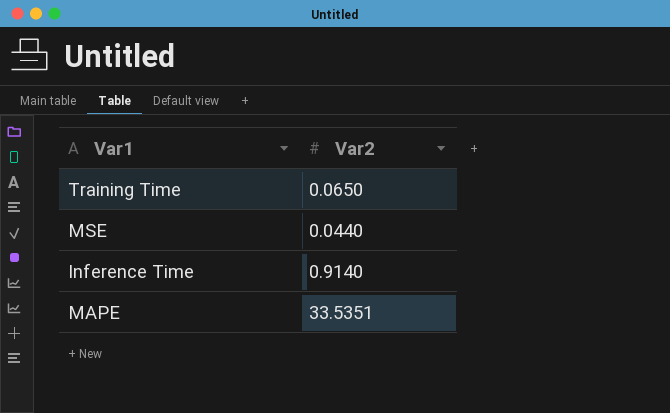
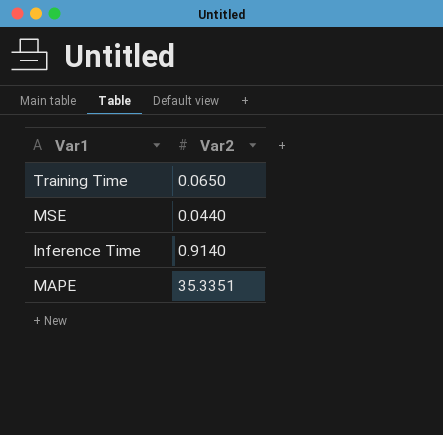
MAPE | Var2: 33.5351 -> 35.3351

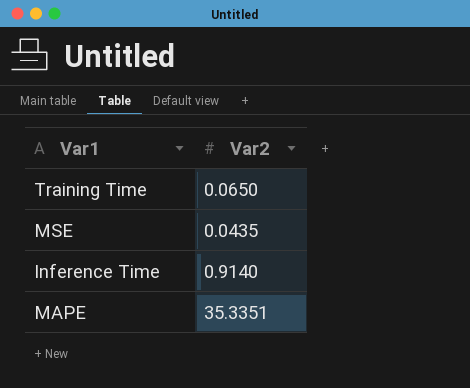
MSE | Var2: 0.0440 -> 0.0435

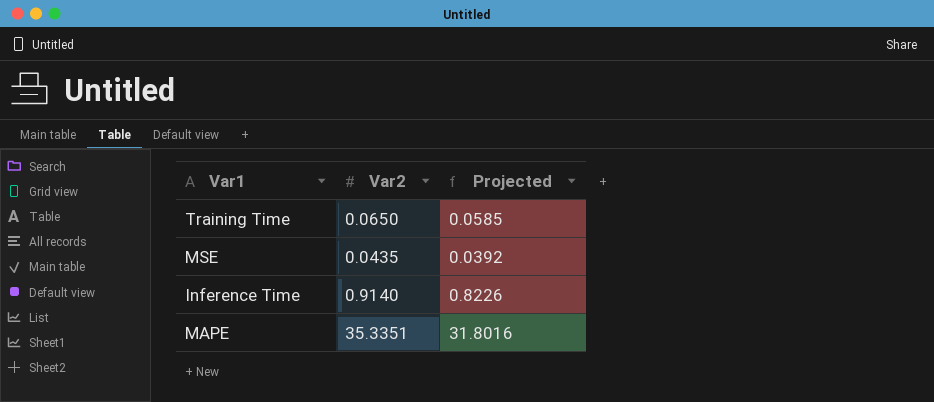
column Projected | formula: none -> [Var2] * 0.9

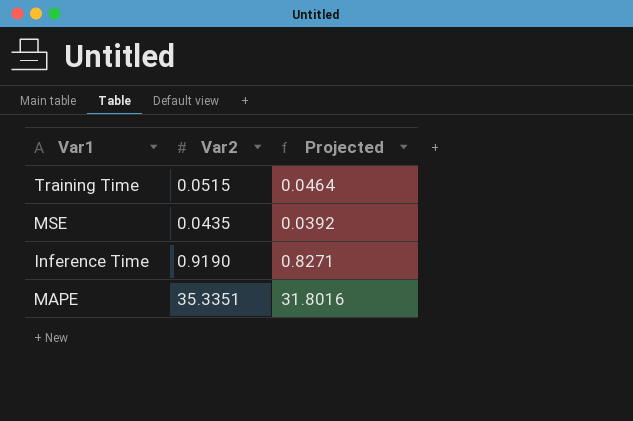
Training Time | Var2: 0.0650 -> 0.0515
Training Time | Projected: 0.0585 -> 0.0464
Inference Time | Var2: 0.9140 -> 0.9190
Inference Time | Projected: 0.8226 -> 0.8271

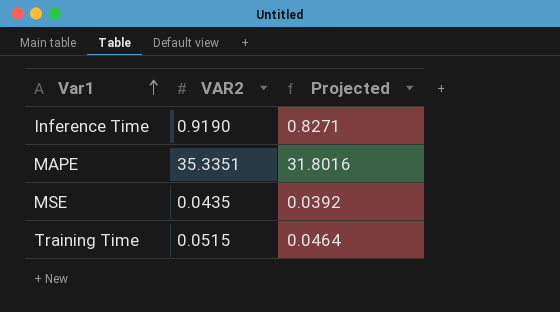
row order: none -> Var1 ascending
column name: Var2 -> VAR2

